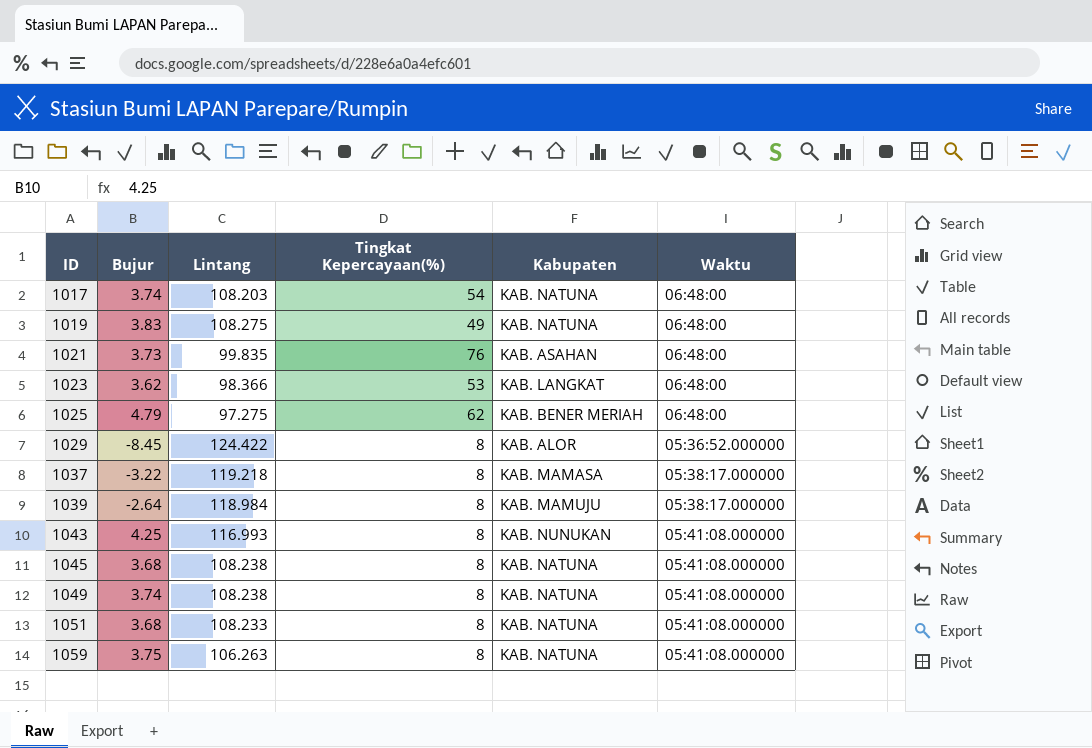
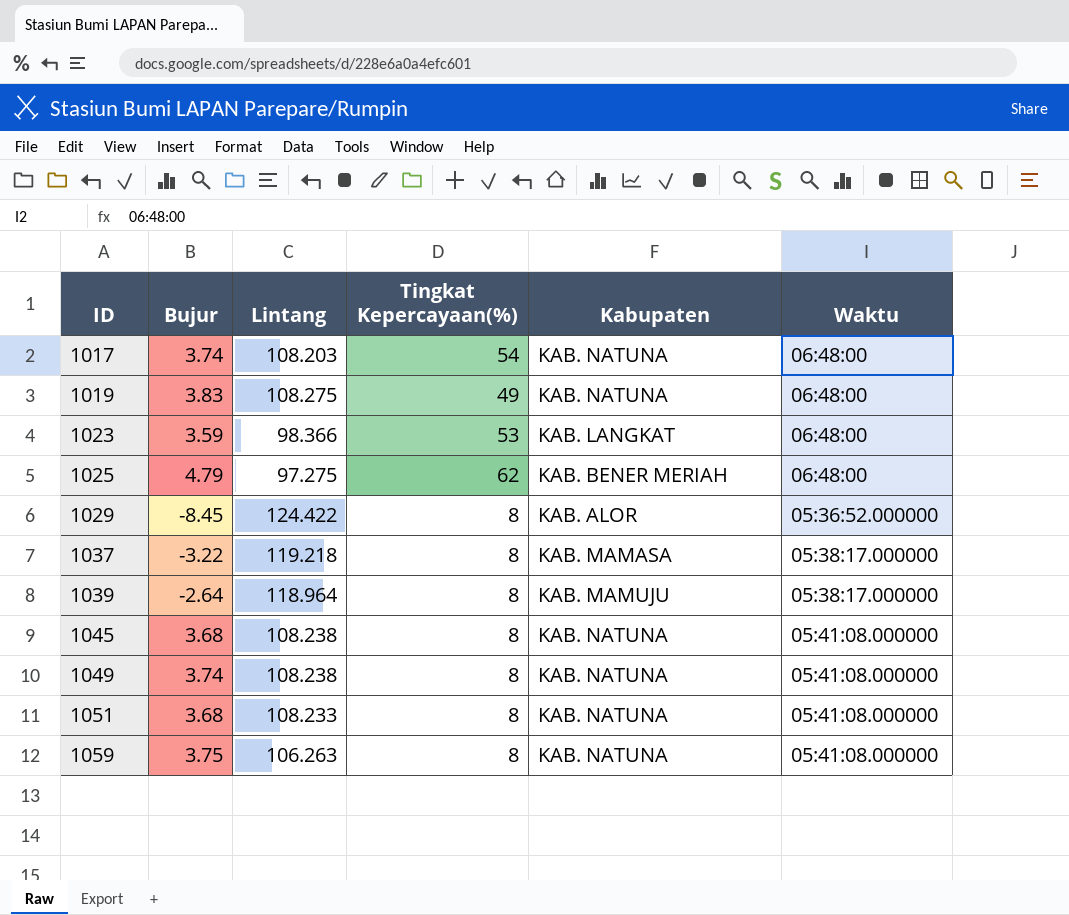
row 1021: 3.73 | 99.835 | 76 | KAB. ASAHAN | 06:48:00 -> none
row 1043: 4.25 | 116.993 | 8 | KAB. NUNUKAN | 05:41:08.000000 -> none
1023 | Bujur: 3.62 -> 3.59
1039 | Lintang: 118.984 -> 118.964

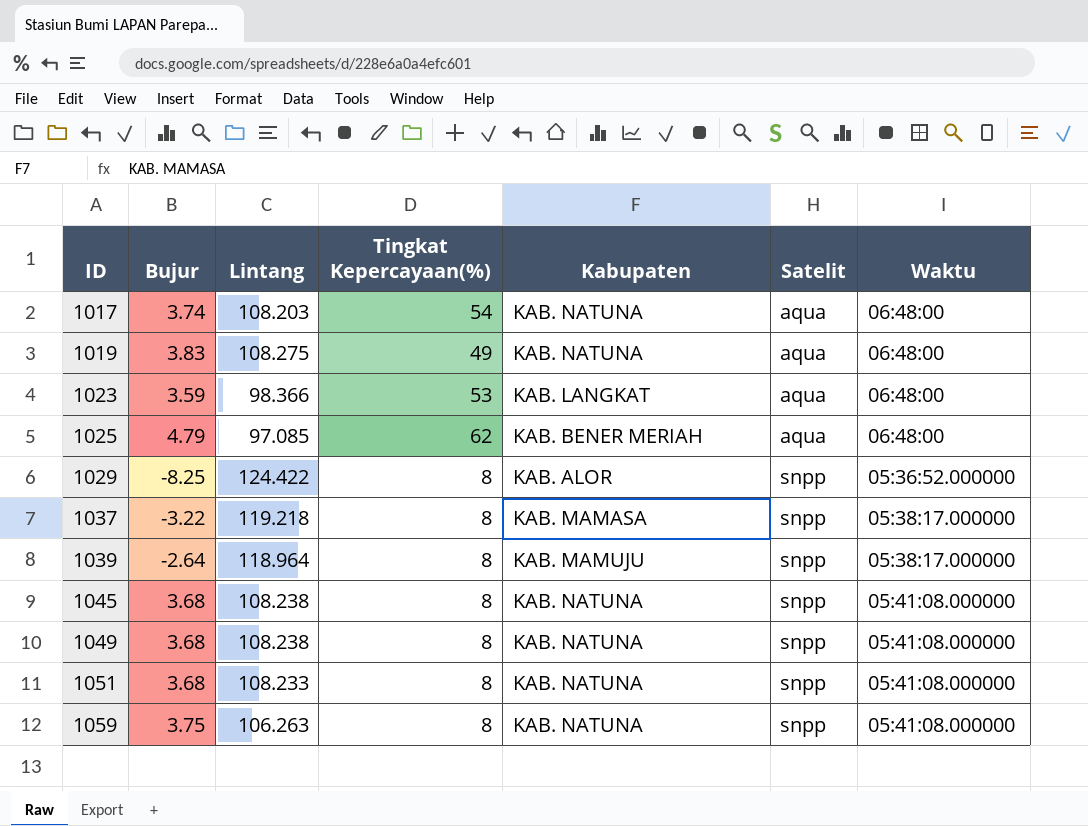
column Satelit | position: none -> 6
1025 | Lintang: 97.275 -> 97.085
1029 | Bujur: -8.45 -> -8.25
1049 | Bujur: 3.74 -> 3.68

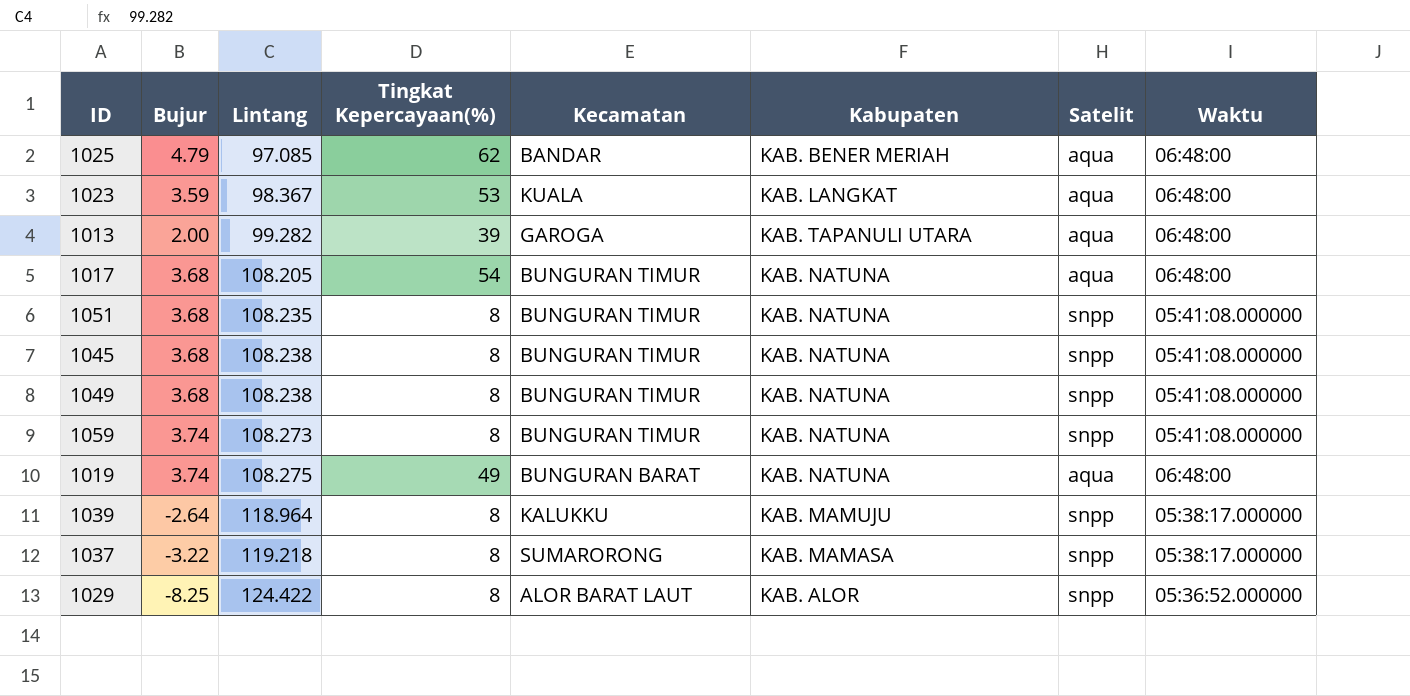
row order: ID ascending -> Lintang ascending
column Kecamatan | position: none -> 5
1023 | Lintang: 98.366 -> 98.367
row 1013: none -> 2.00 | 99.282 | 39 | GAROGA | KAB. TAPANULI UTARA | aqua | 06:48:00
1017 | Bujur: 3.74 -> 3.68
1017 | Lintang: 108.203 -> 108.205
1051 | Lintang: 108.233 -> 108.235
1059 | Bujur: 3.75 -> 3.74
1059 | Lintang: 106.263 -> 108.273
1019 | Bujur: 3.83 -> 3.74

